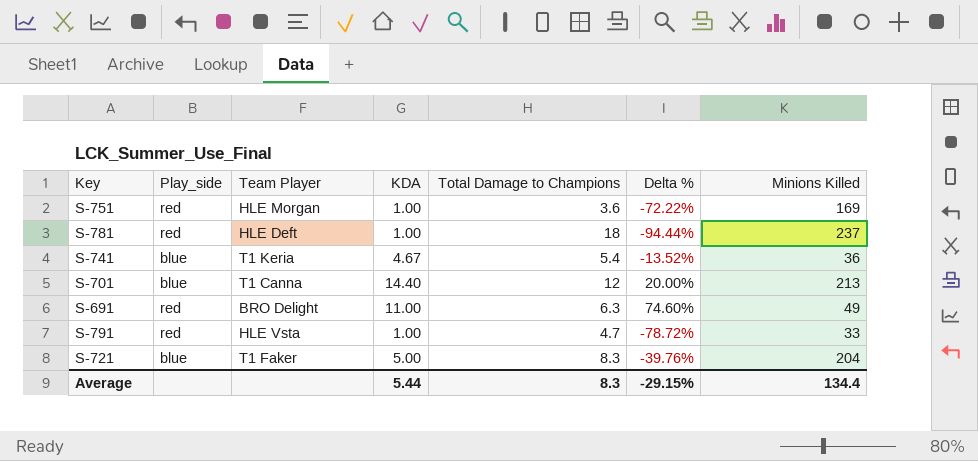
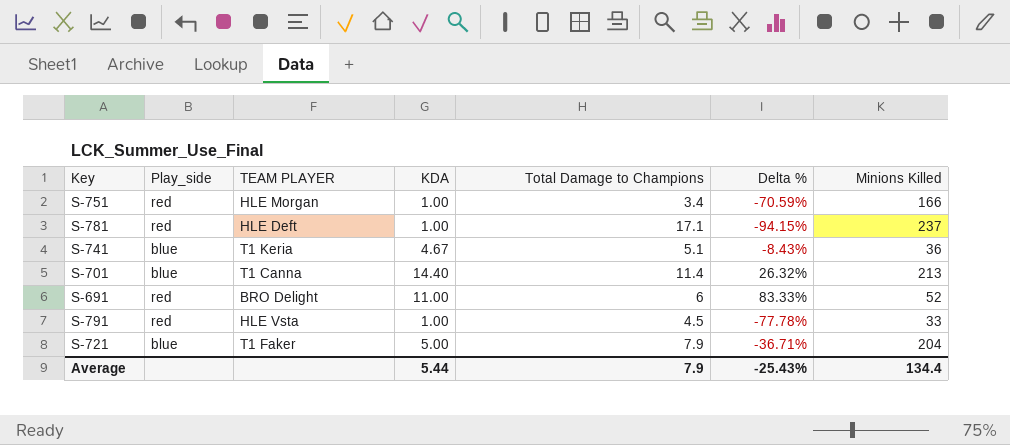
column name: Team Player -> TEAM PLAYER
S-751 | Total Damage to Champions: 3.6 -> 3.4
S-751 | Delta %: -72.22% -> -70.59%
S-751 | Minions Killed: 169 -> 166
S-781 | Total Damage to Champions: 18 -> 17.1
S-781 | Delta %: -94.44% -> -94.15%
S-741 | Total Damage to Champions: 5.4 -> 5.1
S-741 | Delta %: -13.52% -> -8.43%
S-701 | Total Damage to Champions: 12 -> 11.4
S-701 | Delta %: 20.00% -> 26.32%
S-691 | Total Damage to Champions: 6.3 -> 6
S-691 | Delta %: 74.60% -> 83.33%
S-691 | Minions Killed: 49 -> 52
S-791 | Total Damage to Champions: 4.7 -> 4.5
S-791 | Delta %: -78.72% -> -77.78%
S-721 | Total Damage to Champions: 8.3 -> 7.9
S-721 | Delta %: -39.76% -> -36.71%
Average | Total Damage to Champions: 8.3 -> 7.9
Average | Delta %: -29.15% -> -25.43%

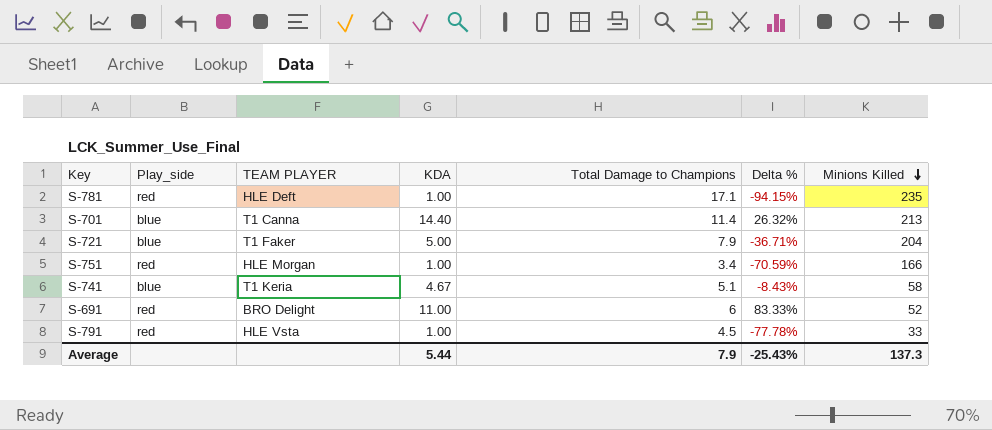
row order: none -> Minions Killed descending
S-781 | Minions Killed: 237 -> 235
S-741 | Minions Killed: 36 -> 58
Average | Minions Killed: 134.4 -> 137.3

